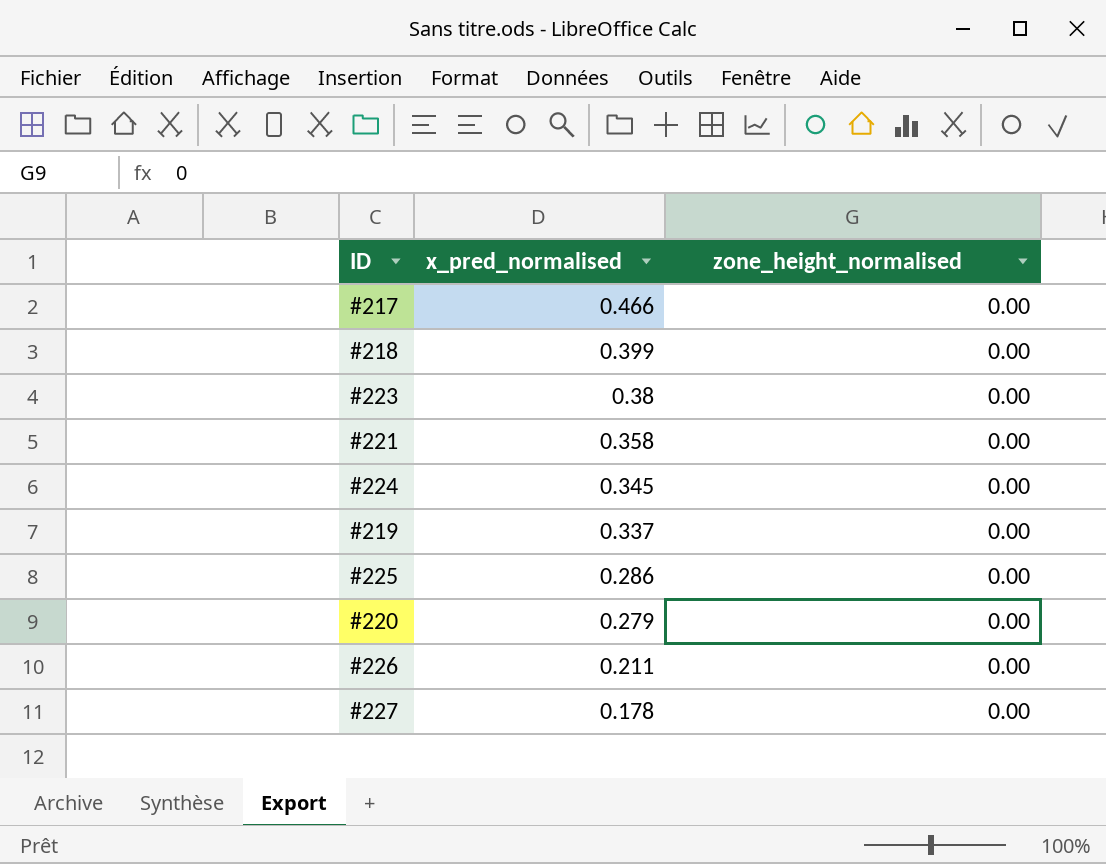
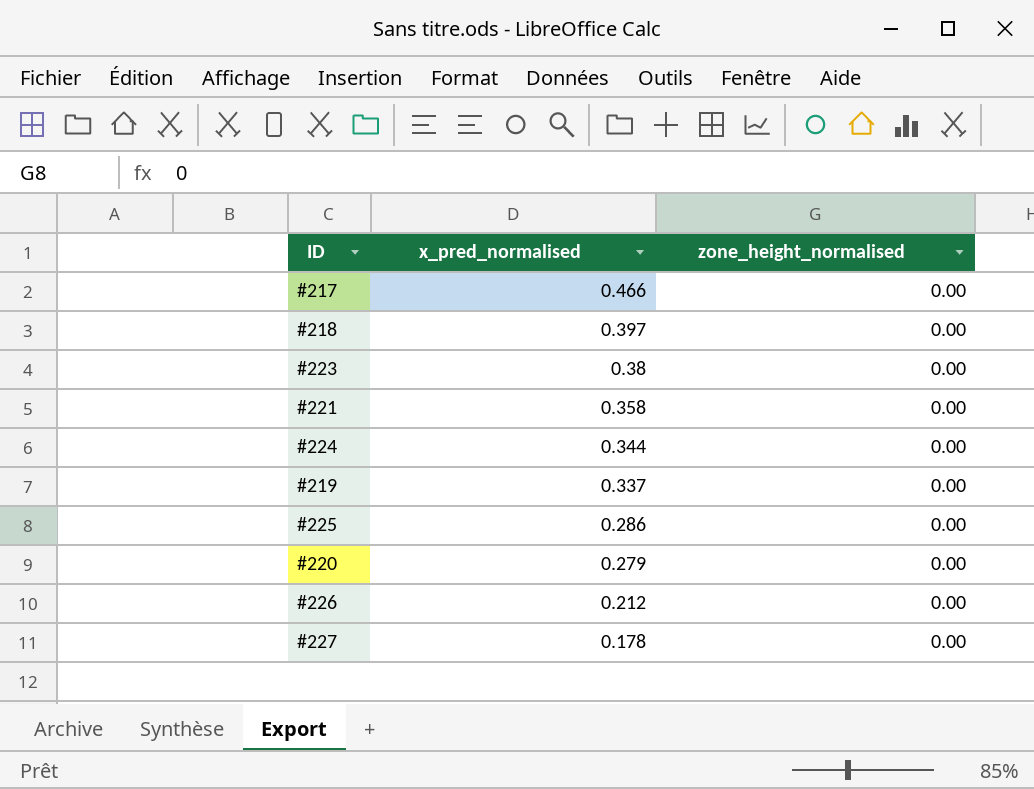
#218 | x_pred_normalised: 0.399 -> 0.397
#224 | x_pred_normalised: 0.345 -> 0.344
#226 | x_pred_normalised: 0.211 -> 0.212

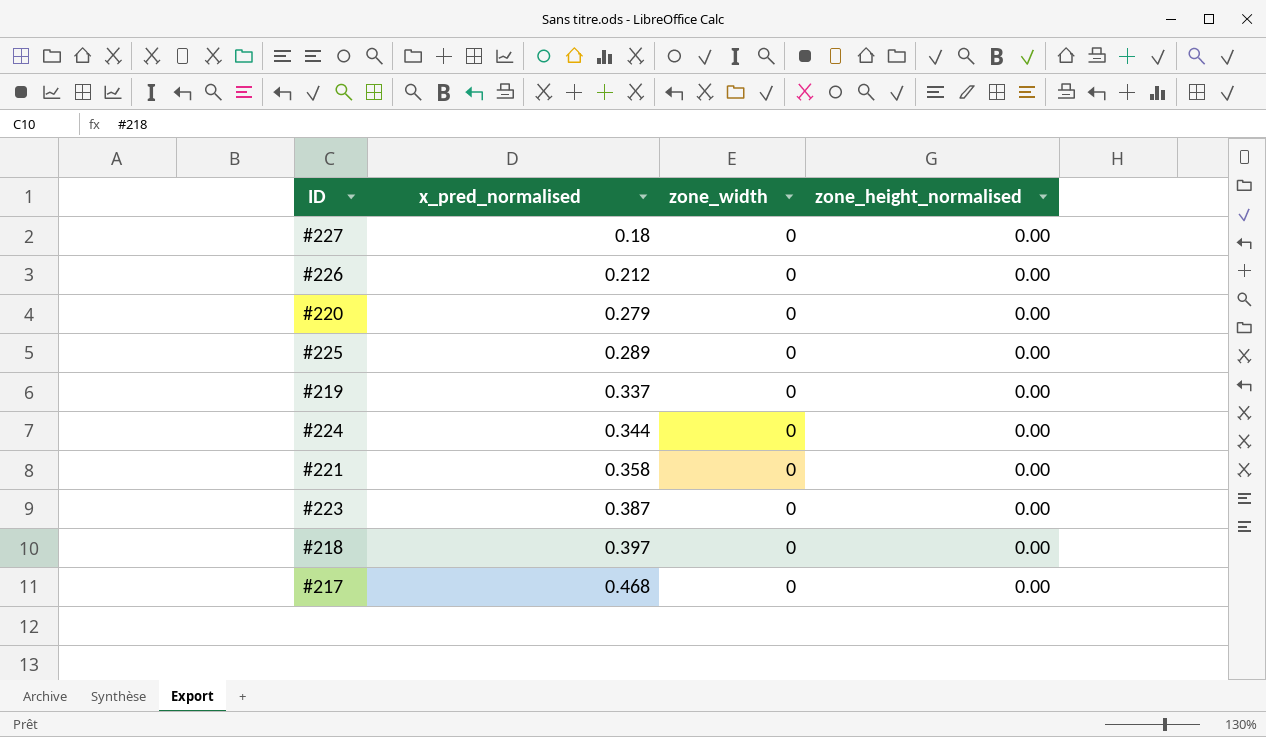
row order: x_pred_normalised descending -> x_pred_normalised ascending
column zone_width | position: none -> 3
#227 | x_pred_normalised: 0.178 -> 0.18
#225 | x_pred_normalised: 0.286 -> 0.289
#223 | x_pred_normalised: 0.38 -> 0.387
#217 | x_pred_normalised: 0.466 -> 0.468

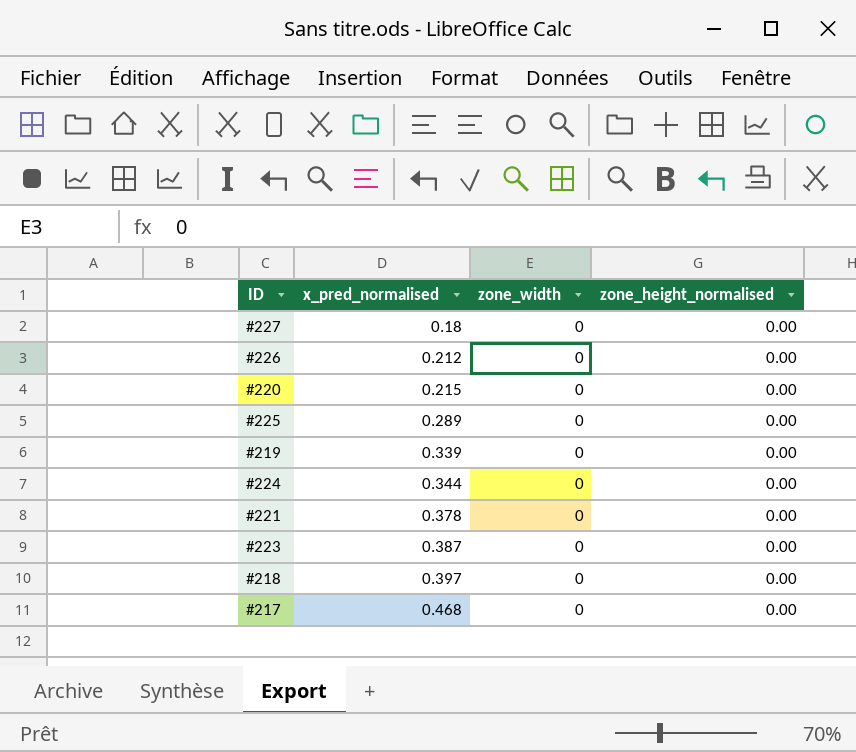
#220 | x_pred_normalised: 0.279 -> 0.215
#219 | x_pred_normalised: 0.337 -> 0.339
#221 | x_pred_normalised: 0.358 -> 0.378

